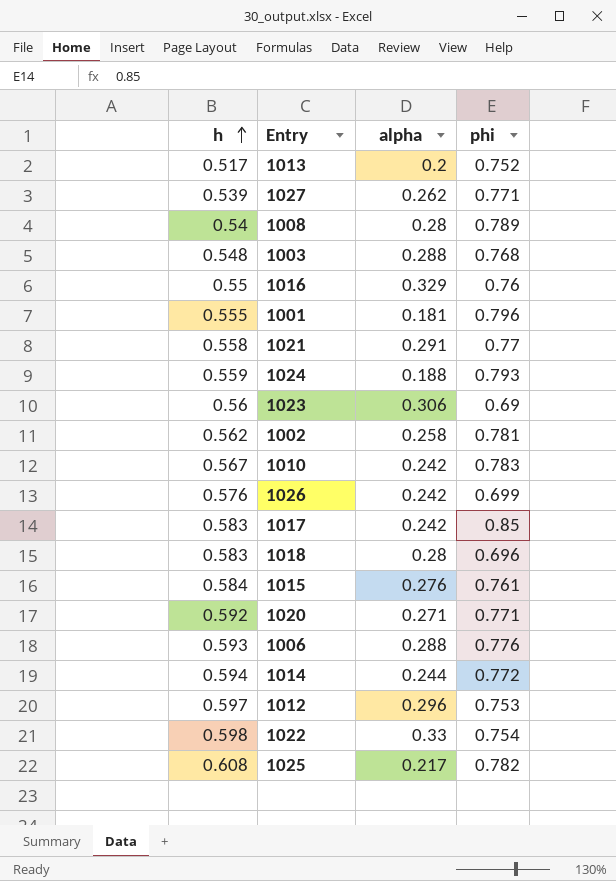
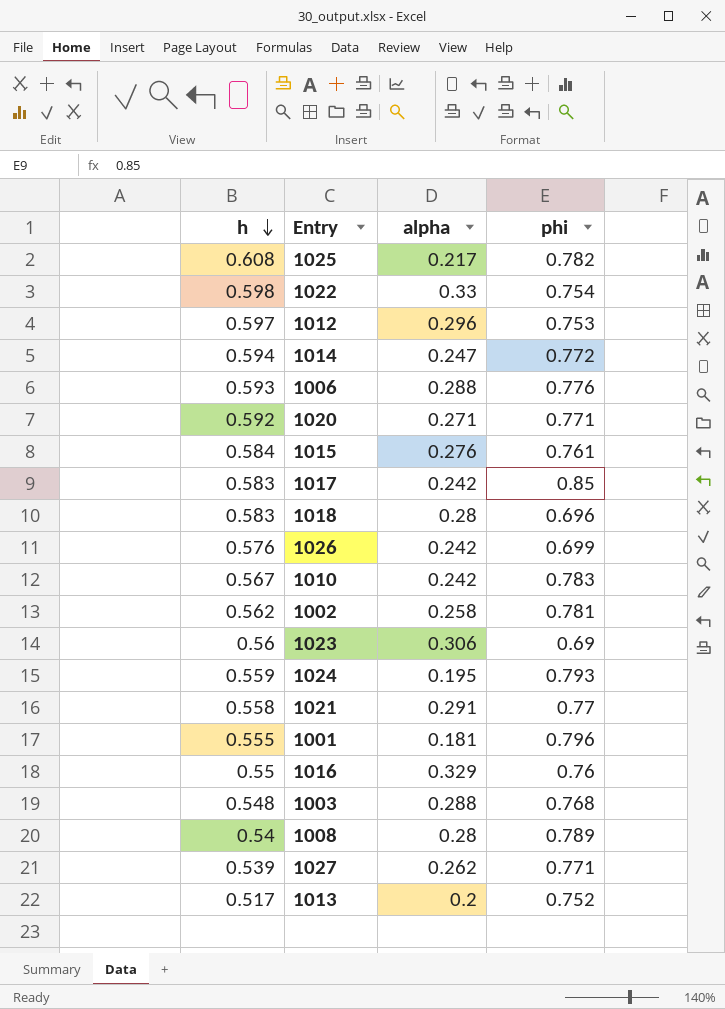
row order: h ascending -> h descending
1014 | alpha: 0.244 -> 0.247
1024 | alpha: 0.188 -> 0.195

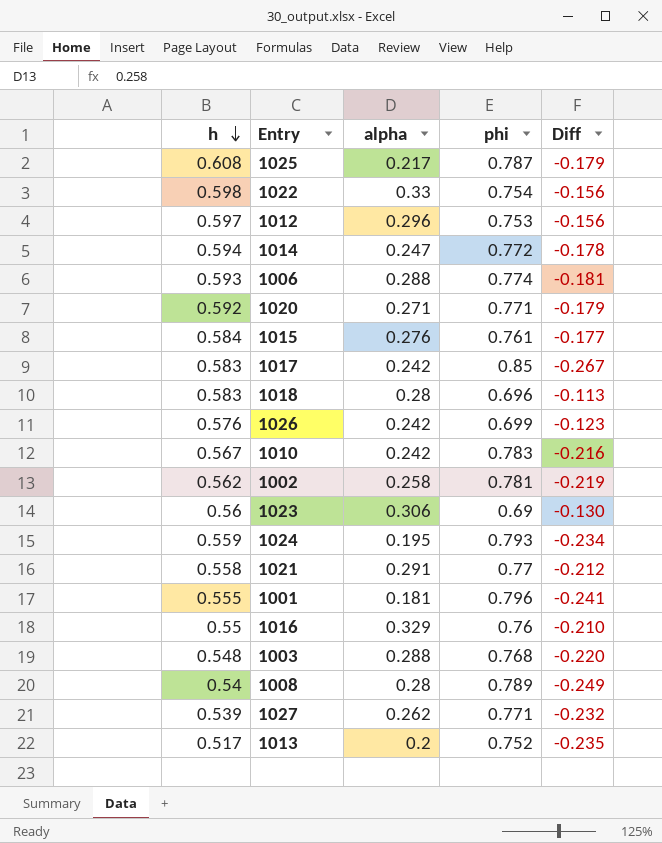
column Diff | formula: none -> [h] - [phi]
1025 | phi: 0.782 -> 0.787
1006 | phi: 0.776 -> 0.774

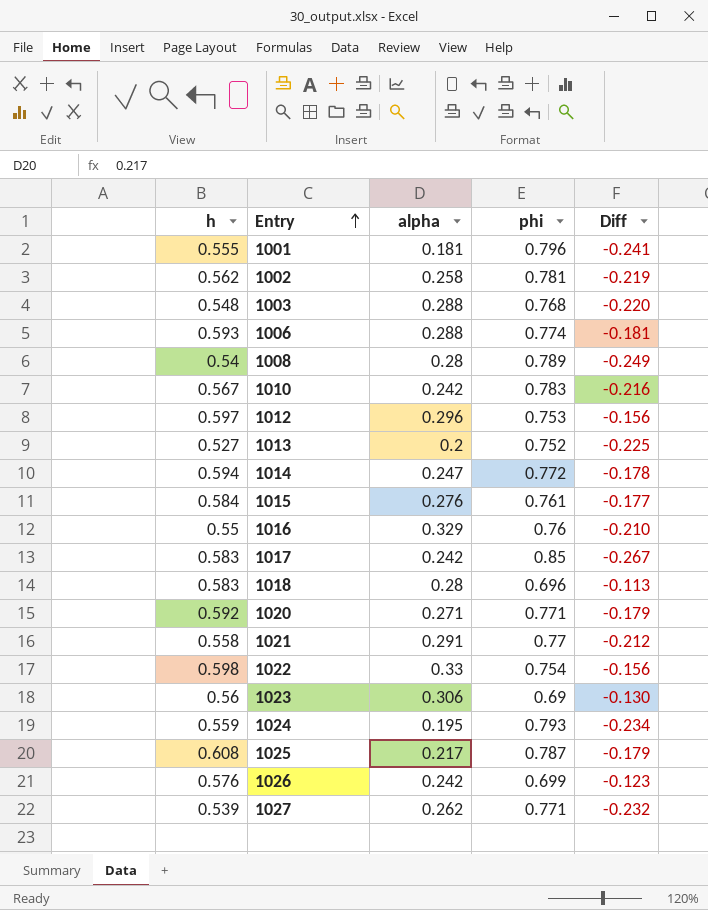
row order: h descending -> Entry ascending
1013 | h: 0.517 -> 0.527
1013 | Diff: -0.235 -> -0.225

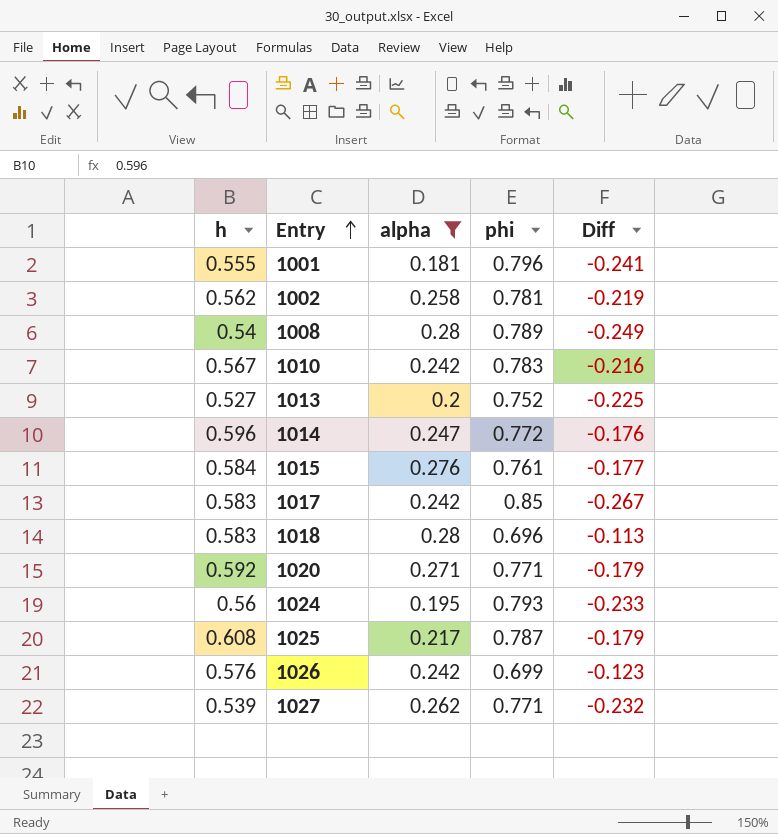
filter: none -> alpha <= 0.28
1014 | h: 0.594 -> 0.596
1014 | Diff: -0.178 -> -0.176
1024 | h: 0.559 -> 0.56
1024 | Diff: -0.234 -> -0.233

